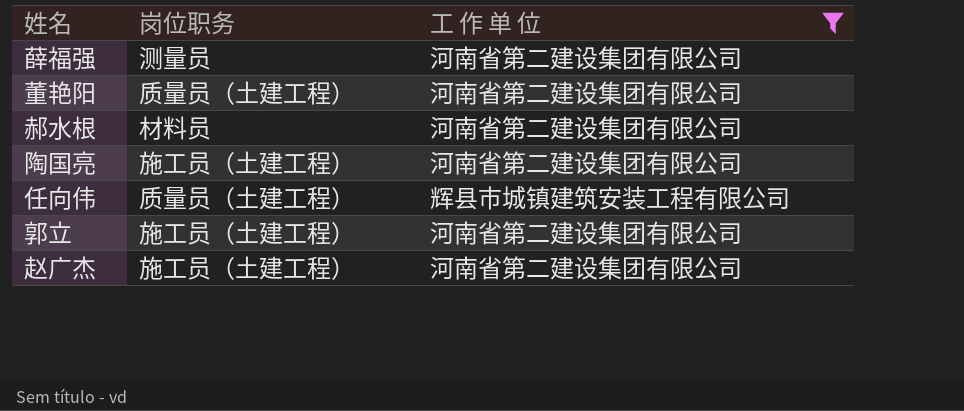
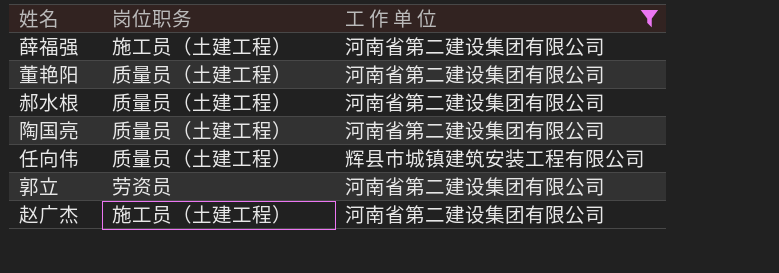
薛福强 | 岗位职务: 测量员 -> 施工员（土建工程）
郝水根 | 岗位职务: 材料员 -> 质量员（土建工程）
陶国亮 | 岗位职务: 施工员（土建工程） -> 质量员（土建工程）
郭立 | 岗位职务: 施工员（土建工程） -> 劳资员

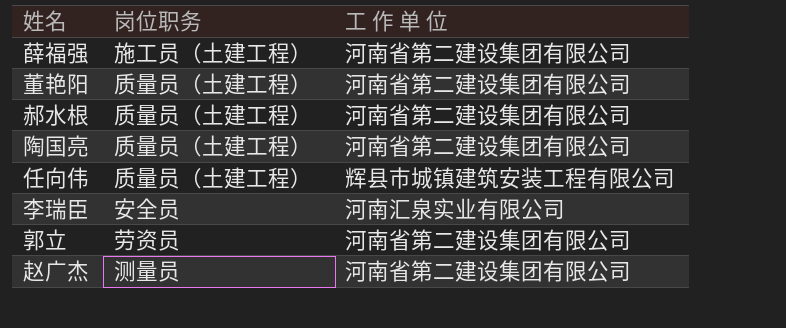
filter: 工 作 单 位 != 河南汇泉实业有限公司 -> none
赵广杰 | 岗位职务: 施工员（土建工程） -> 测量员

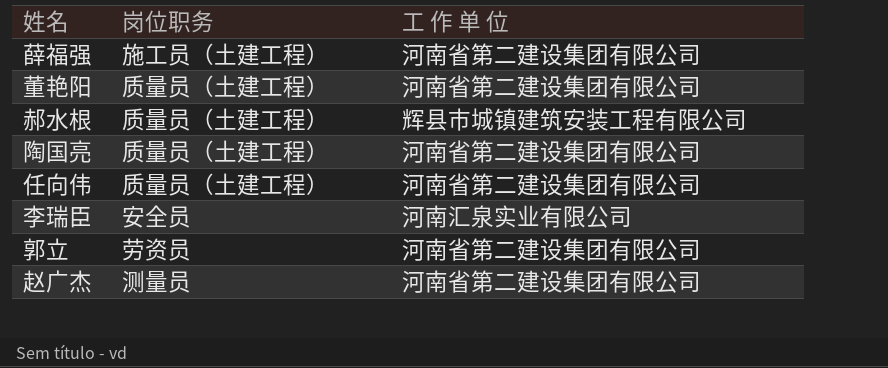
郝水根 | 工 作 单 位: 河南省第二建设集团有限公司 -> 辉县市城镇建筑安装工程有限公司
任向伟 | 工 作 单 位: 辉县市城镇建筑安装工程有限公司 -> 河南省第二建设集团有限公司

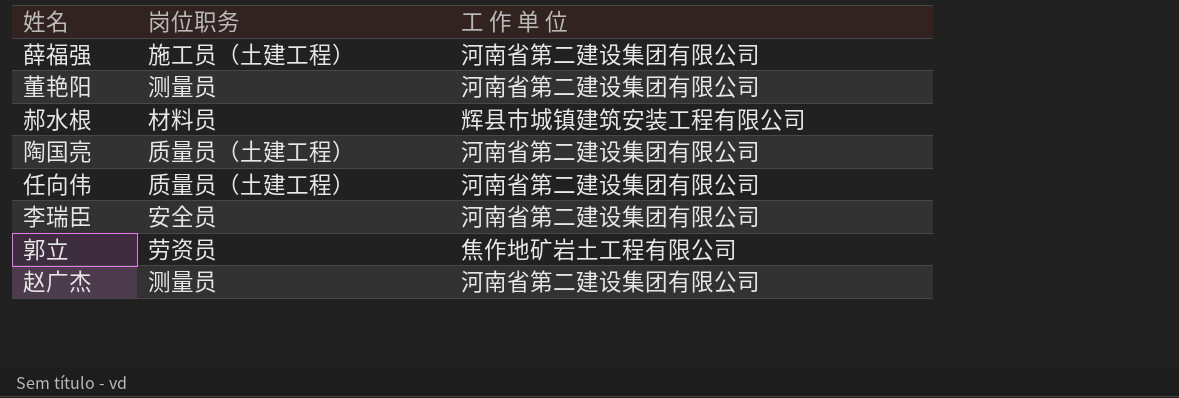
董艳阳 | 岗位职务: 质量员（土建工程） -> 测量员
郝水根 | 岗位职务: 质量员（土建工程） -> 材料员
李瑞臣 | 工 作 单 位: 河南汇泉实业有限公司 -> 河南省第二建设集团有限公司
郭立 | 工 作 单 位: 河南省第二建设集团有限公司 -> 焦作地矿岩土工程有限公司

